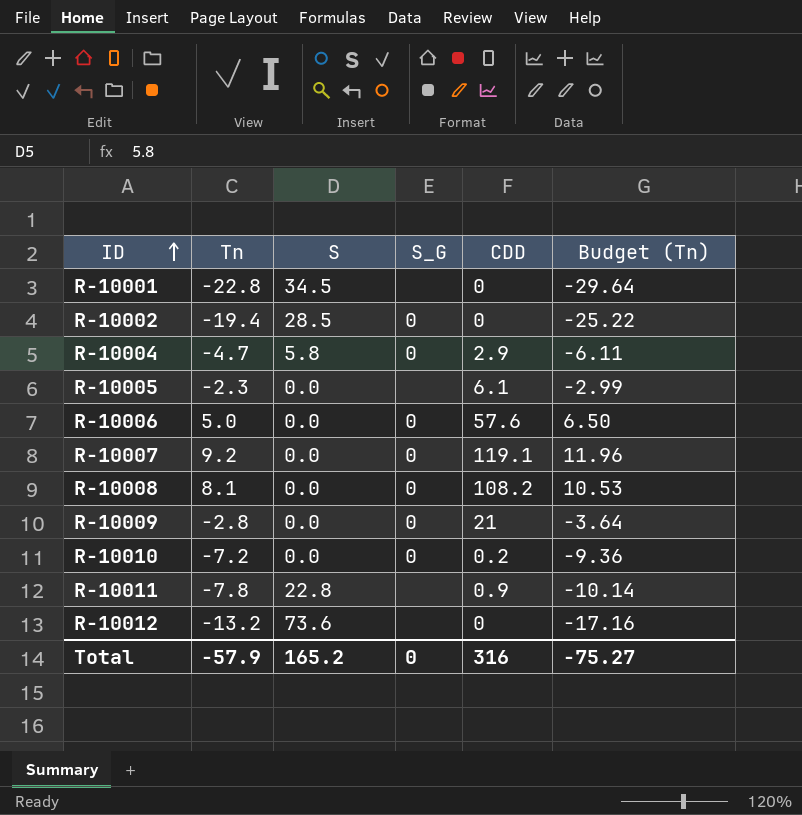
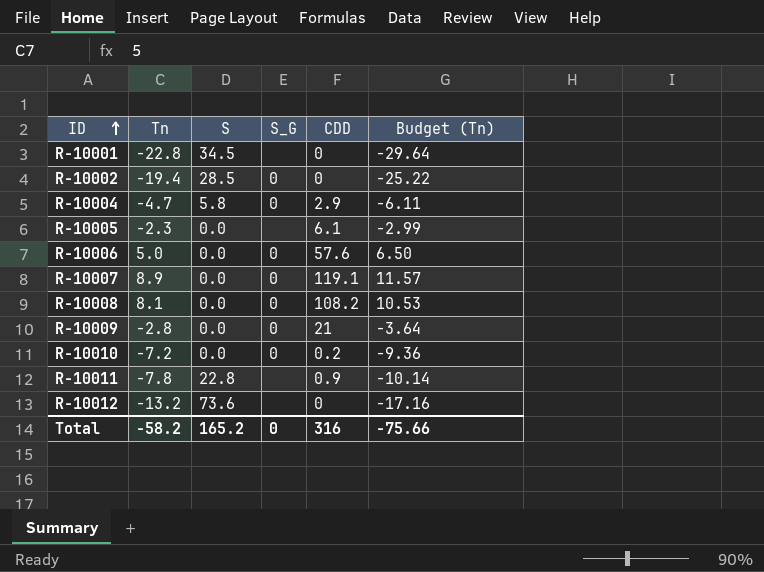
R-10007 | Tn: 9.2 -> 8.9
R-10007 | Budget (Tn): 11.96 -> 11.57
Total | Tn: -57.9 -> -58.2
Total | Budget (Tn): -75.27 -> -75.66

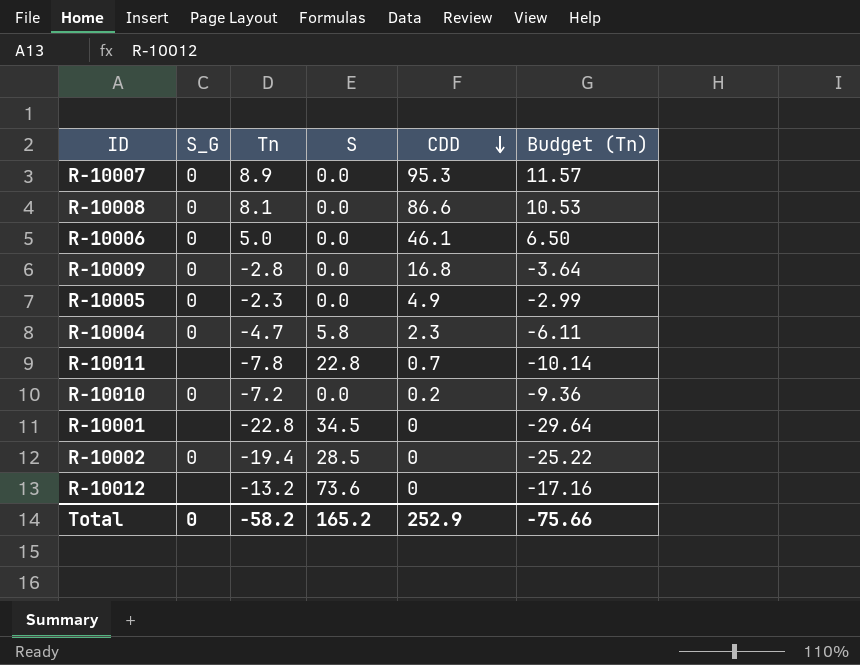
row order: ID ascending -> CDD descending
column S_G | position: 4 -> 2
R-10007 | CDD: 119.1 -> 95.3
R-10008 | CDD: 108.2 -> 86.6
R-10006 | CDD: 57.6 -> 46.1
R-10009 | CDD: 21 -> 16.8
R-10005 | S_G: none -> 0
R-10005 | CDD: 6.1 -> 4.9
R-10004 | CDD: 2.9 -> 2.3
R-10011 | CDD: 0.9 -> 0.7
Total | CDD: 316 -> 252.9

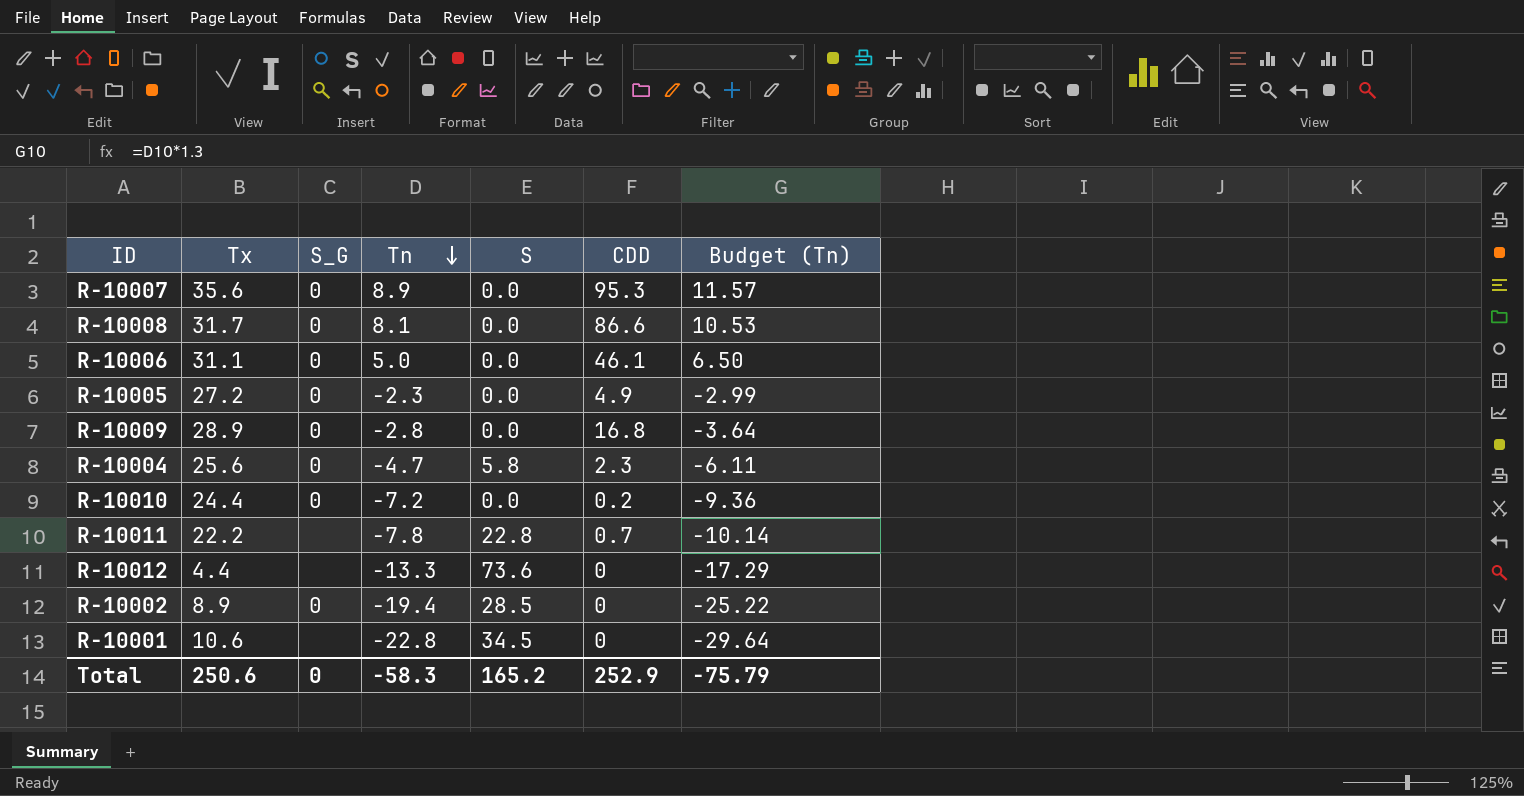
row order: CDD descending -> Tn descending
column Tx | position: none -> 2
R-10012 | Tn: -13.2 -> -13.3
R-10012 | Budget (Tn): -17.16 -> -17.29
Total | Tn: -58.2 -> -58.3
Total | Budget (Tn): -75.66 -> -75.79

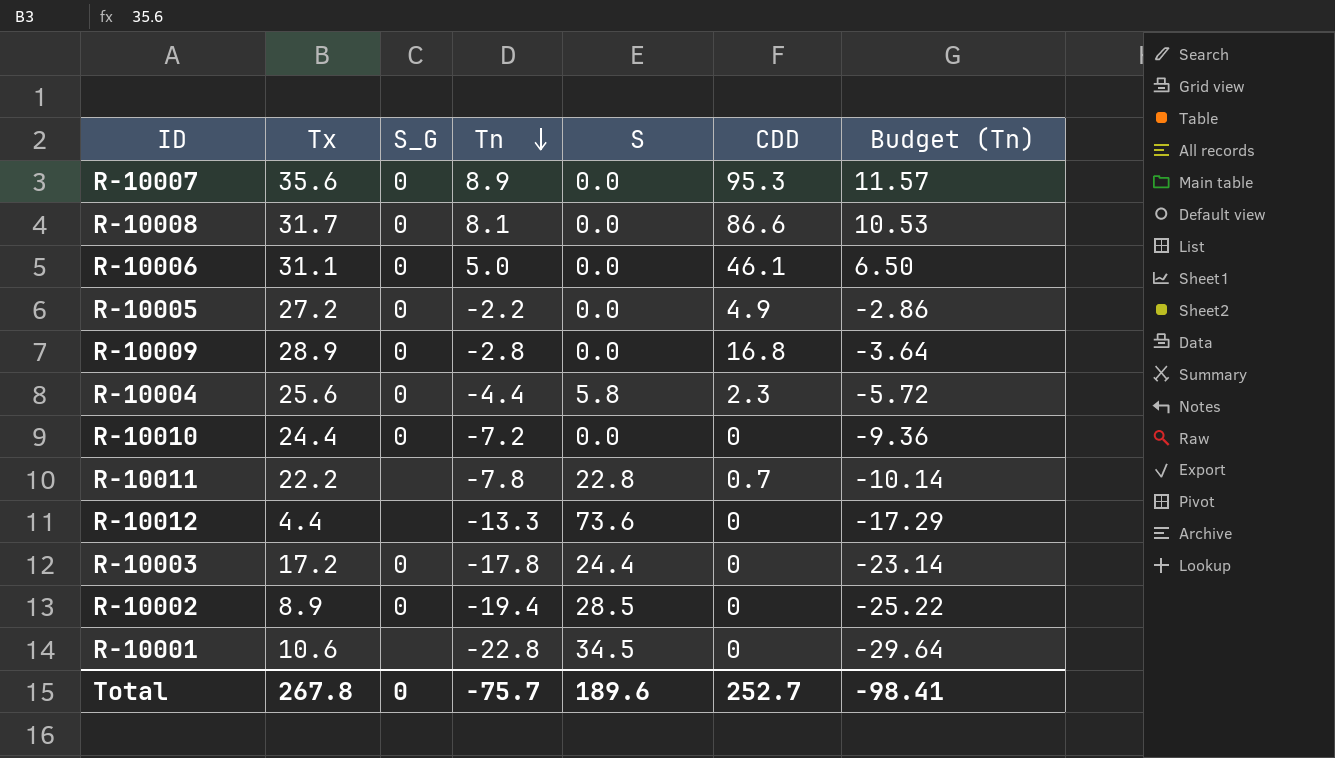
R-10005 | Tn: -2.3 -> -2.2
R-10005 | Budget (Tn): -2.99 -> -2.86
R-10004 | Tn: -4.7 -> -4.4
R-10004 | Budget (Tn): -6.11 -> -5.72
R-10010 | CDD: 0.2 -> 0
row R-10003: none -> 17.2 | 0 | -17.8 | 24.4 | 0 | -23.14
Total | Tx: 250.6 -> 267.8
Total | Tn: -58.3 -> -75.7
Total | S: 165.2 -> 189.6
Total | CDD: 252.9 -> 252.7
Total | Budget (Tn): -75.79 -> -98.41

